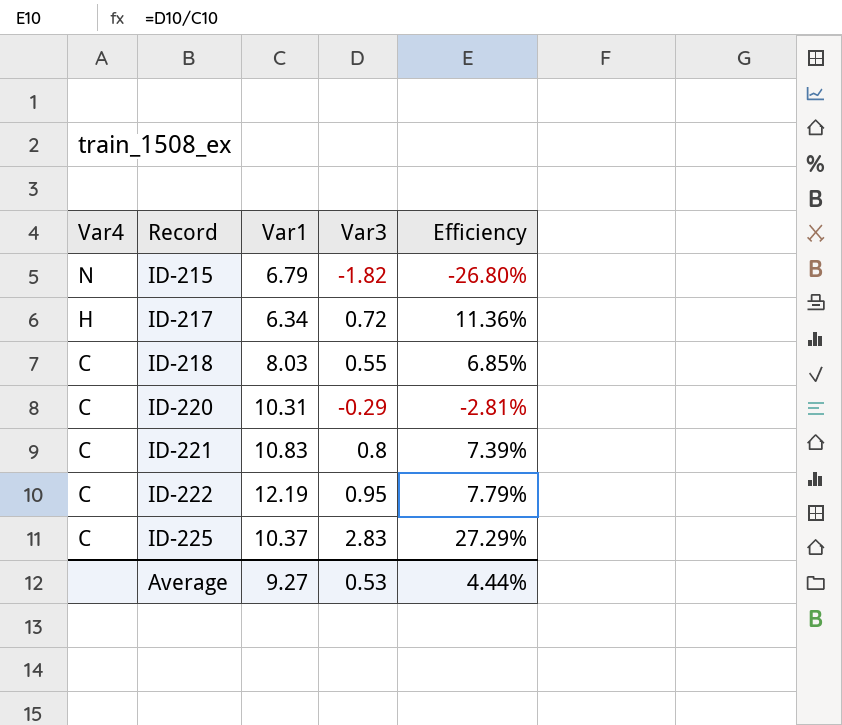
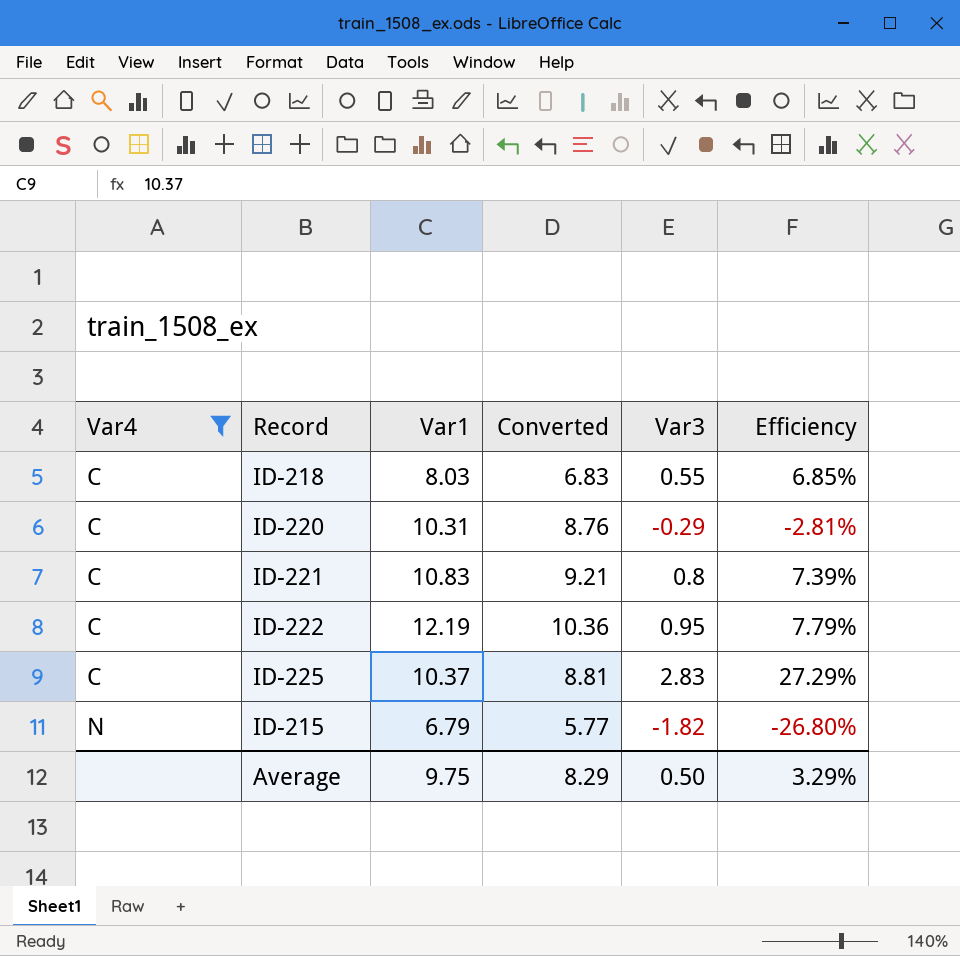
filter: none -> Var4 != H
row order: Var4 descending -> Var4 ascending
column Converted | formula: none -> [Var1] * 0.85
Average | Var1: 9.27 -> 9.75
Average | Var3: 0.53 -> 0.50
Average | Efficiency: 4.44% -> 3.29%

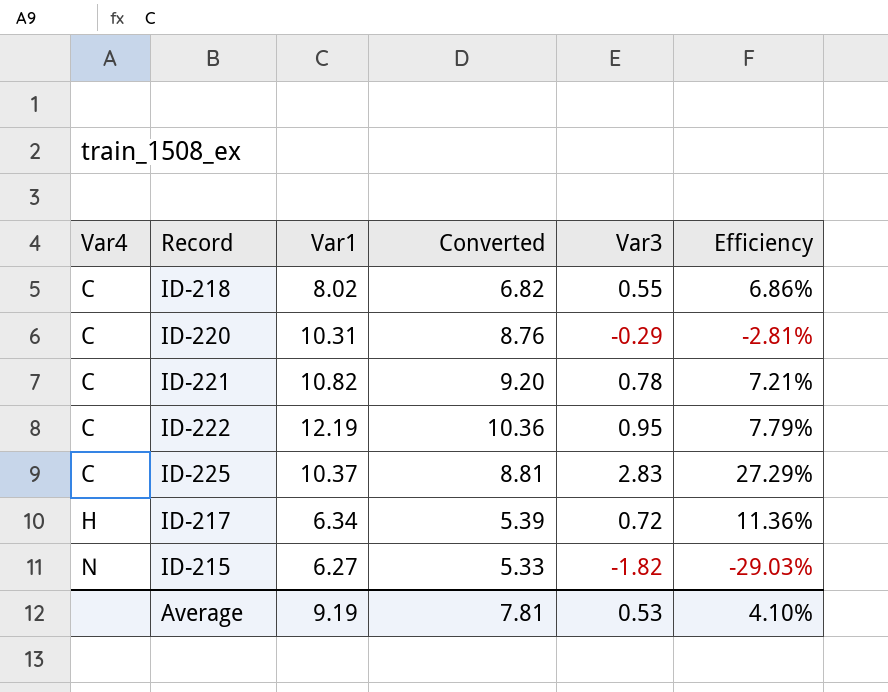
filter: Var4 != H -> none
ID-218 | Var1: 8.03 -> 8.02
ID-218 | Converted: 6.83 -> 6.82
ID-218 | Efficiency: 6.85% -> 6.86%
ID-221 | Var1: 10.83 -> 10.82
ID-221 | Converted: 9.21 -> 9.20
ID-221 | Var3: 0.8 -> 0.78
ID-221 | Efficiency: 7.39% -> 7.21%
ID-215 | Var1: 6.79 -> 6.27
ID-215 | Converted: 5.77 -> 5.33
ID-215 | Efficiency: -26.80% -> -29.03%
Average | Var1: 9.75 -> 9.19
Average | Converted: 8.29 -> 7.81
Average | Var3: 0.50 -> 0.53
Average | Efficiency: 3.29% -> 4.10%

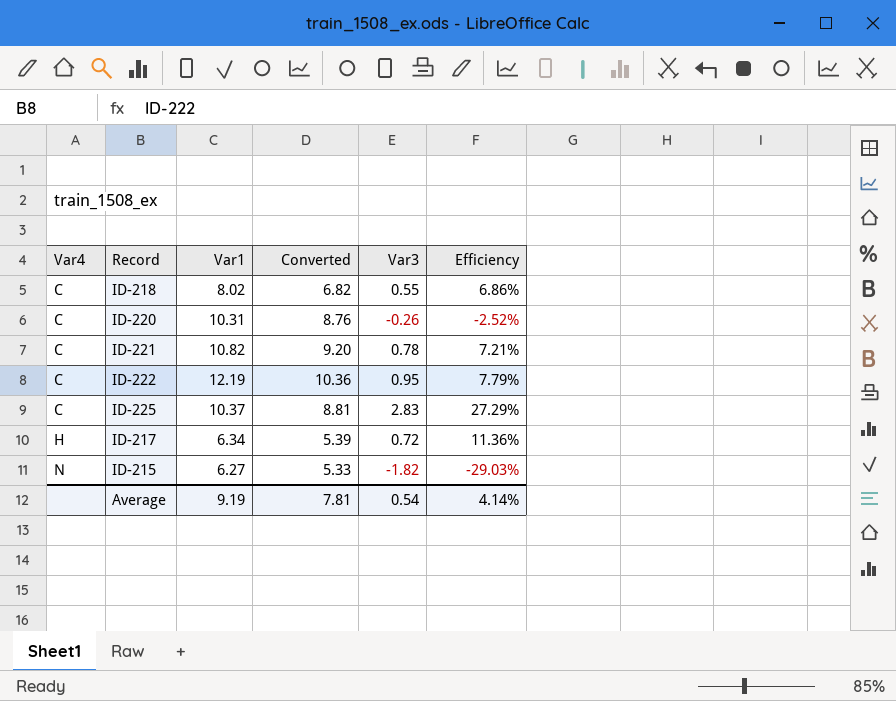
ID-220 | Var3: -0.29 -> -0.26
ID-220 | Efficiency: -2.81% -> -2.52%
Average | Var3: 0.53 -> 0.54
Average | Efficiency: 4.10% -> 4.14%

